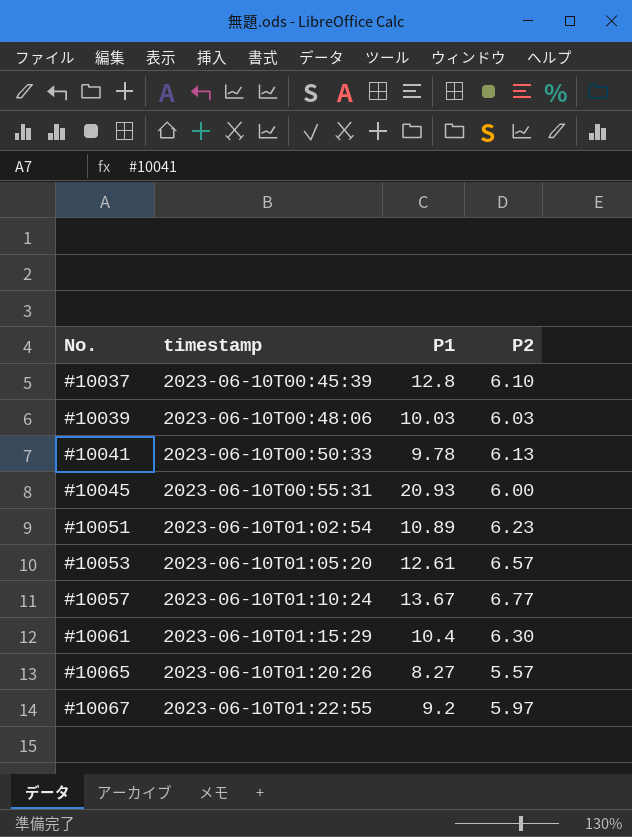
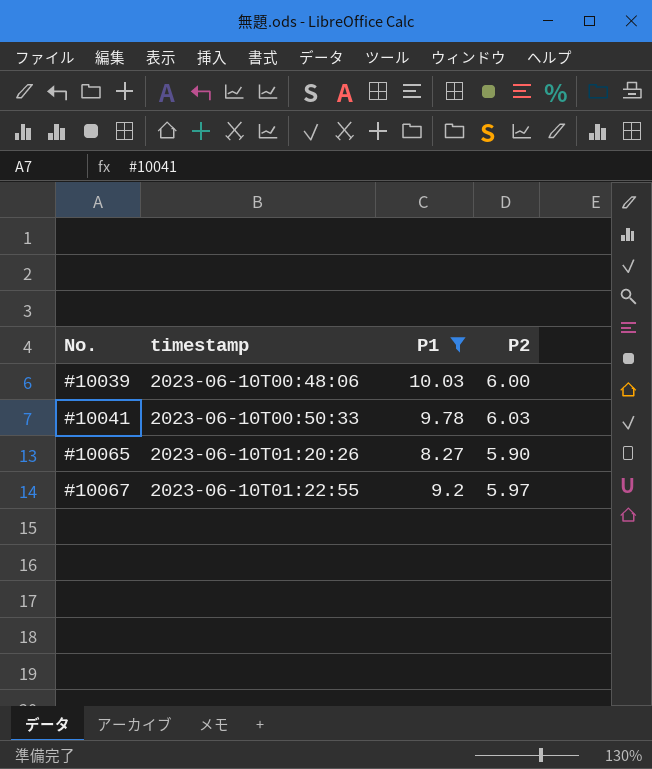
filter: none -> P1 <= 10.03
#10039 | P2: 6.03 -> 6.00
#10041 | P2: 6.13 -> 6.03
#10065 | P2: 5.57 -> 5.90

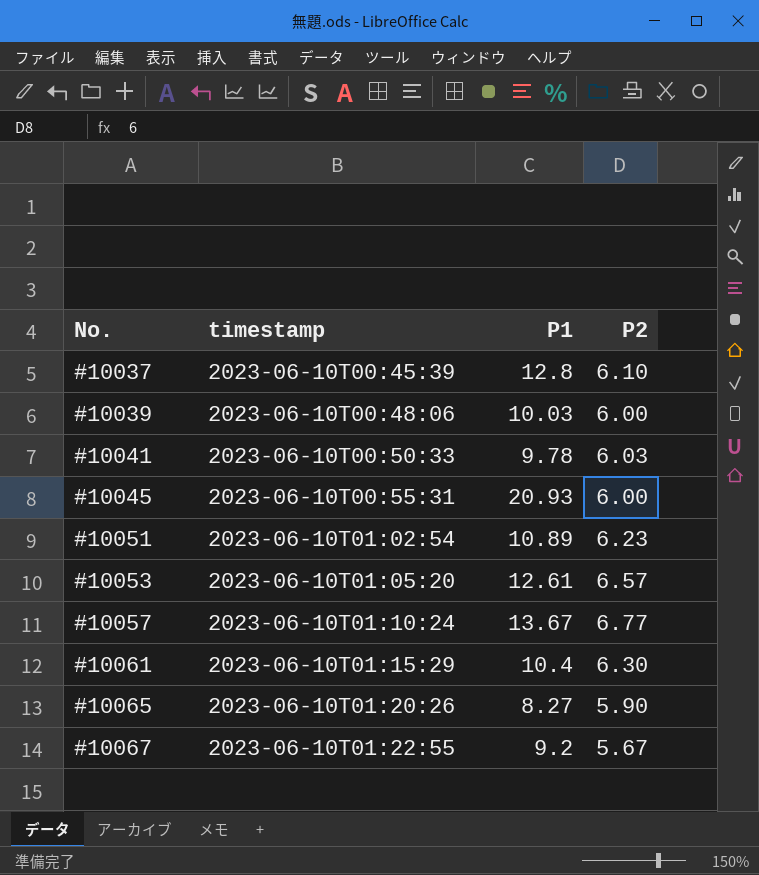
filter: P1 <= 10.03 -> none
#10067 | P2: 5.97 -> 5.67

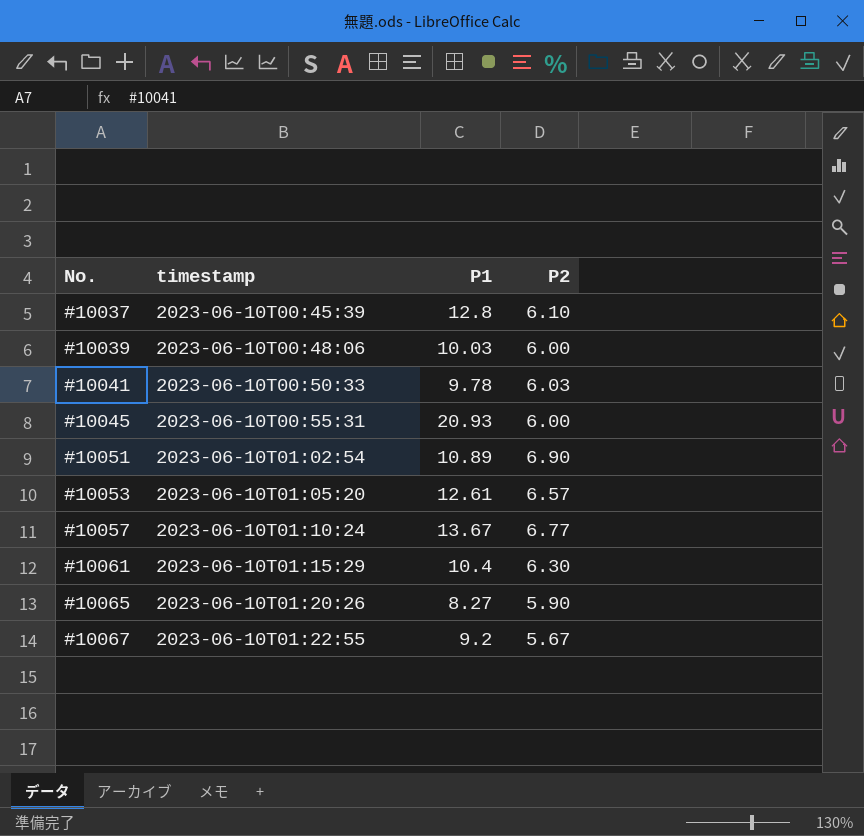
#10051 | P2: 6.23 -> 6.90

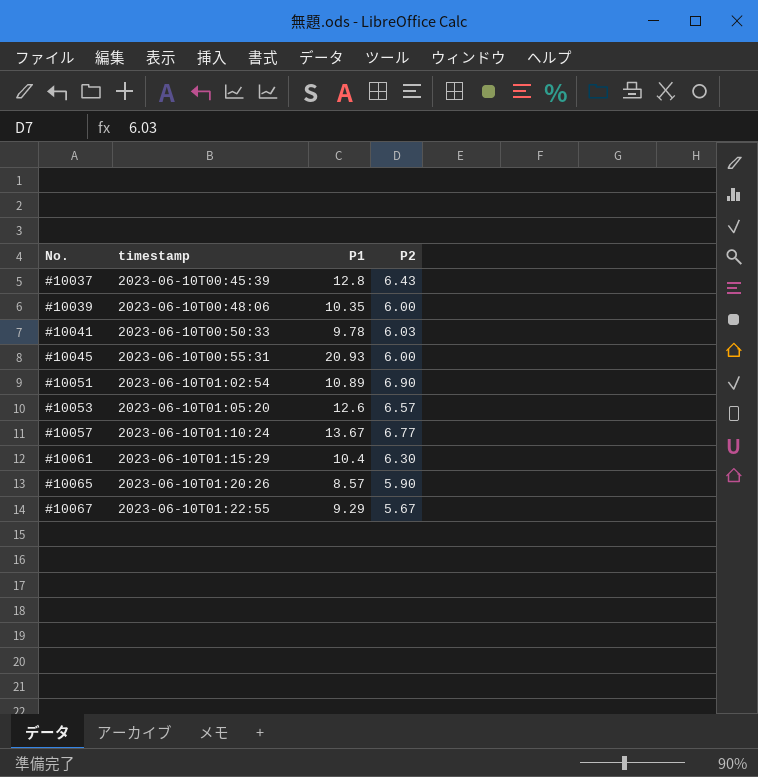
#10037 | P2: 6.10 -> 6.43
#10039 | P1: 10.03 -> 10.35
#10053 | P1: 12.61 -> 12.6
#10065 | P1: 8.27 -> 8.57
#10067 | P1: 9.2 -> 9.29

